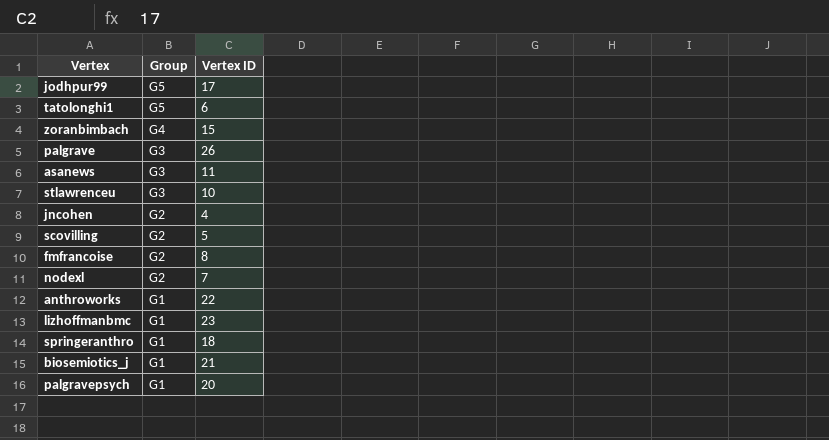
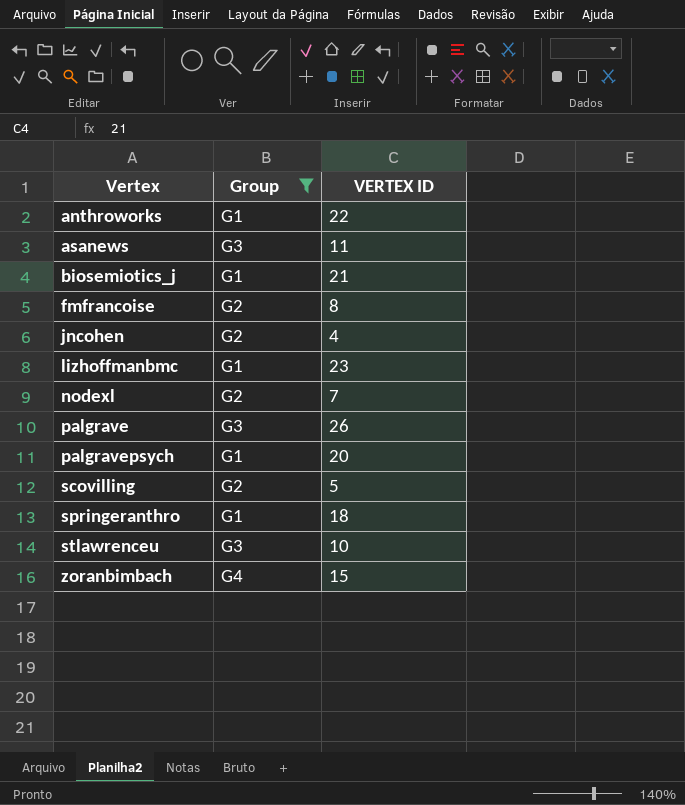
filter: none -> Group != G5
row order: Group descending -> Vertex ascending
column name: Vertex ID -> VERTEX ID

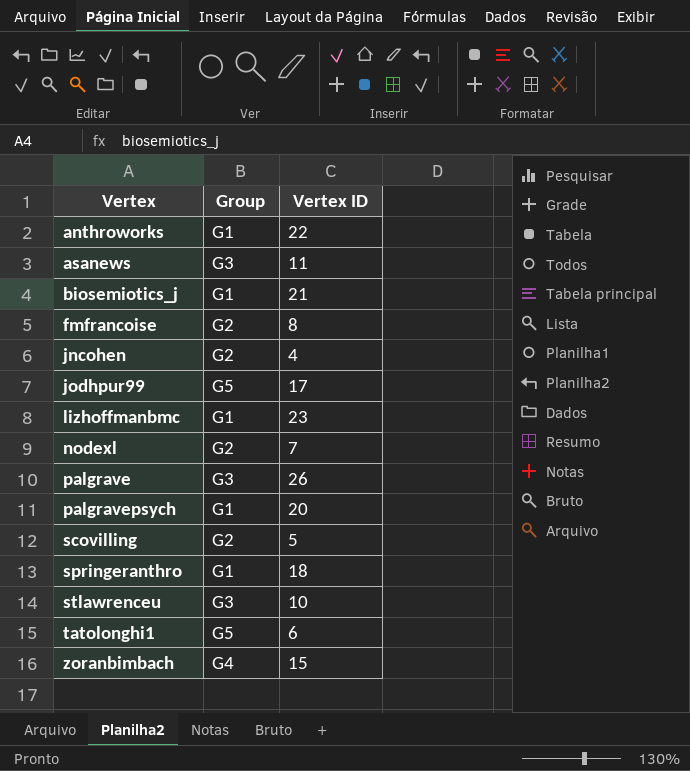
filter: Group != G5 -> none
column name: VERTEX ID -> Vertex ID

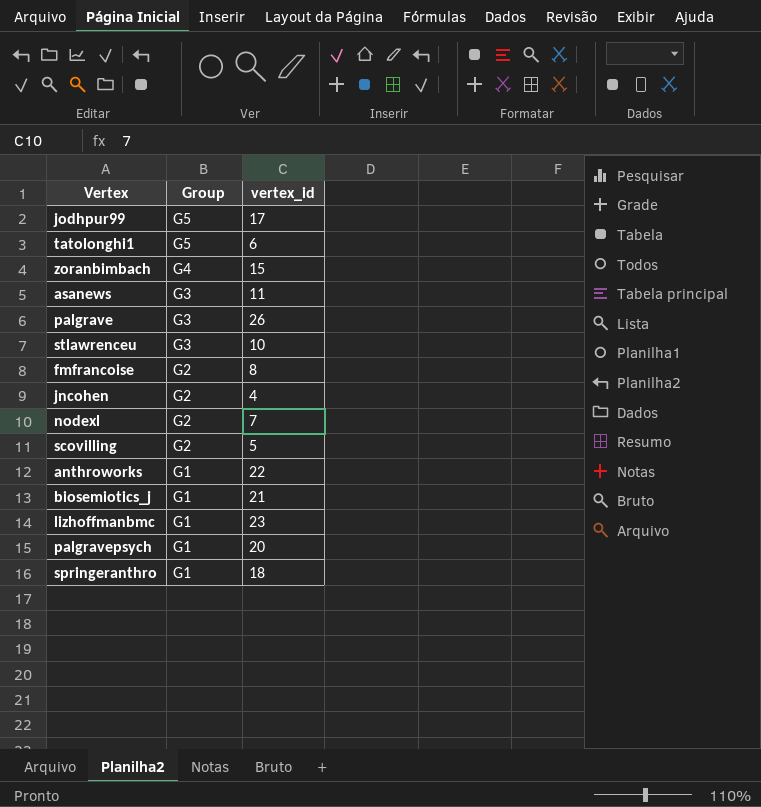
row order: Vertex ascending -> Group descending
column name: Vertex ID -> vertex_id

